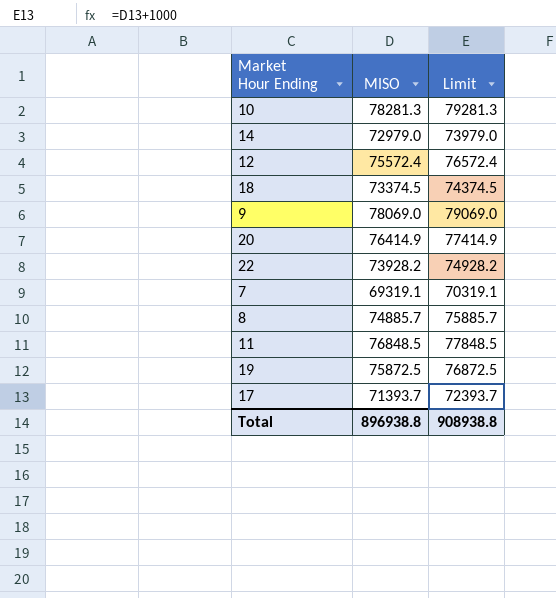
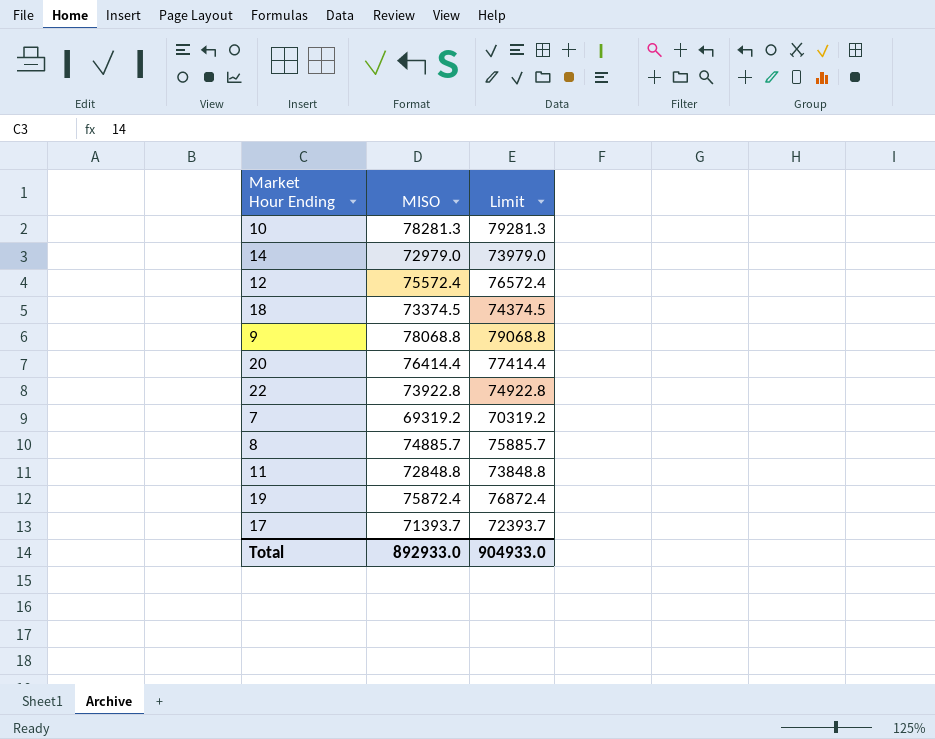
9 | MISO: 78069.0 -> 78068.8
9 | Limit: 79069.0 -> 79068.8
20 | MISO: 76414.9 -> 76414.4
20 | Limit: 77414.9 -> 77414.4
22 | MISO: 73928.2 -> 73922.8
22 | Limit: 74928.2 -> 74922.8
7 | MISO: 69319.1 -> 69319.2
7 | Limit: 70319.1 -> 70319.2
11 | MISO: 76848.5 -> 72848.8
11 | Limit: 77848.5 -> 73848.8
19 | MISO: 75872.5 -> 75872.4
19 | Limit: 76872.5 -> 76872.4
Total | MISO: 896938.8 -> 892933.0
Total | Limit: 908938.8 -> 904933.0

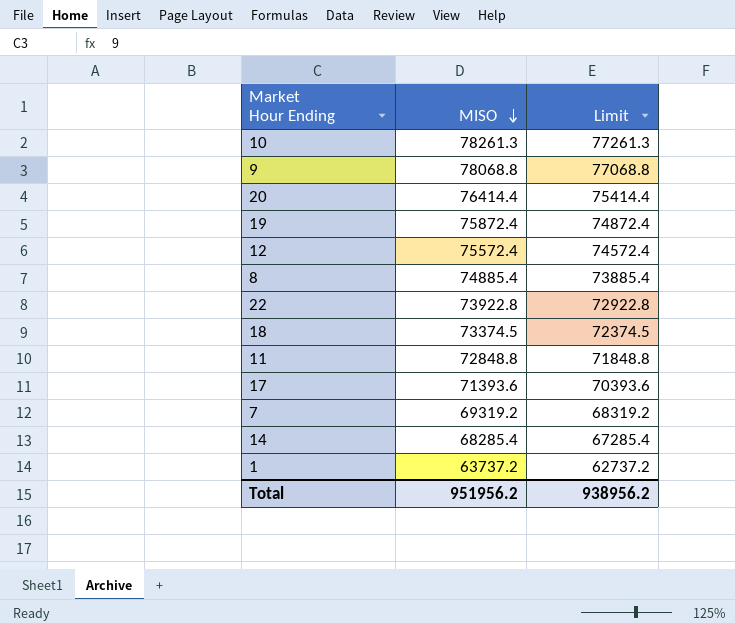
row order: none -> MISO descending
column Limit | formula: [MISO] + 1000 -> [MISO] - 1000
10 | MISO: 78281.3 -> 78261.3
8 | MISO: 74885.7 -> 74885.4
17 | MISO: 71393.7 -> 71393.6
14 | MISO: 72979.0 -> 68285.4
row 1: none -> 63737.2 | 62737.2
Total | MISO: 892933.0 -> 951956.2
Total | Limit: 904933.0 -> 938956.2

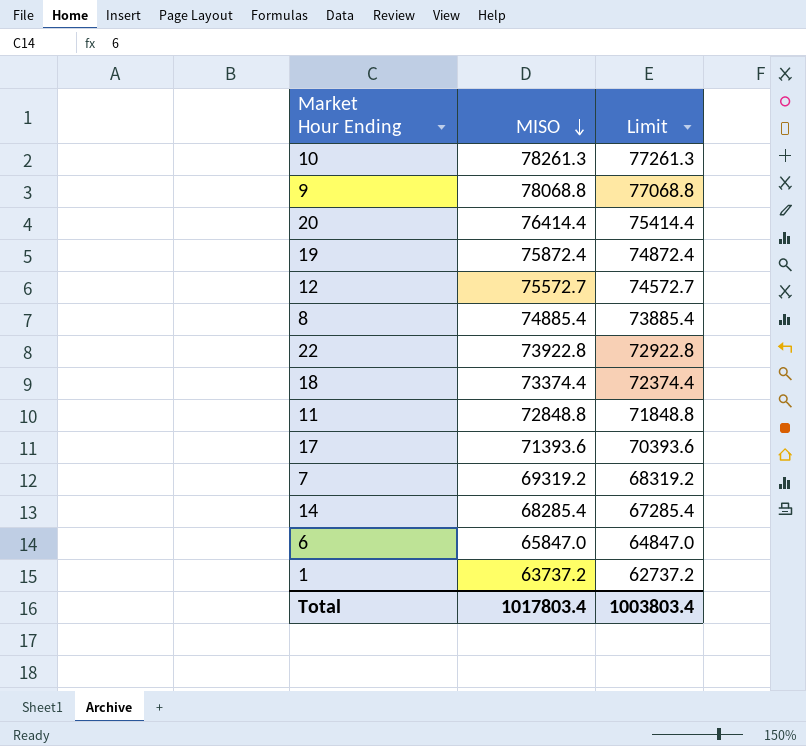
12 | MISO: 75572.4 -> 75572.7
12 | Limit: 74572.4 -> 74572.7
18 | MISO: 73374.5 -> 73374.4
18 | Limit: 72374.5 -> 72374.4
row 6: none -> 65847.0 | 64847.0
Total | MISO: 951956.2 -> 1017803.4
Total | Limit: 938956.2 -> 1003803.4

